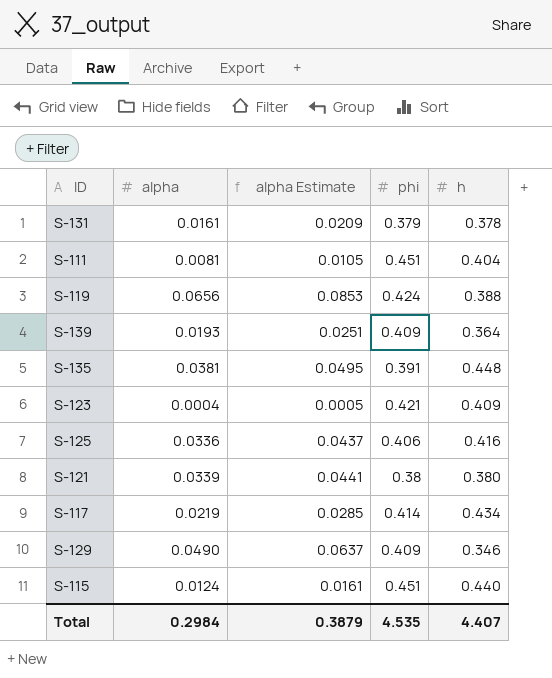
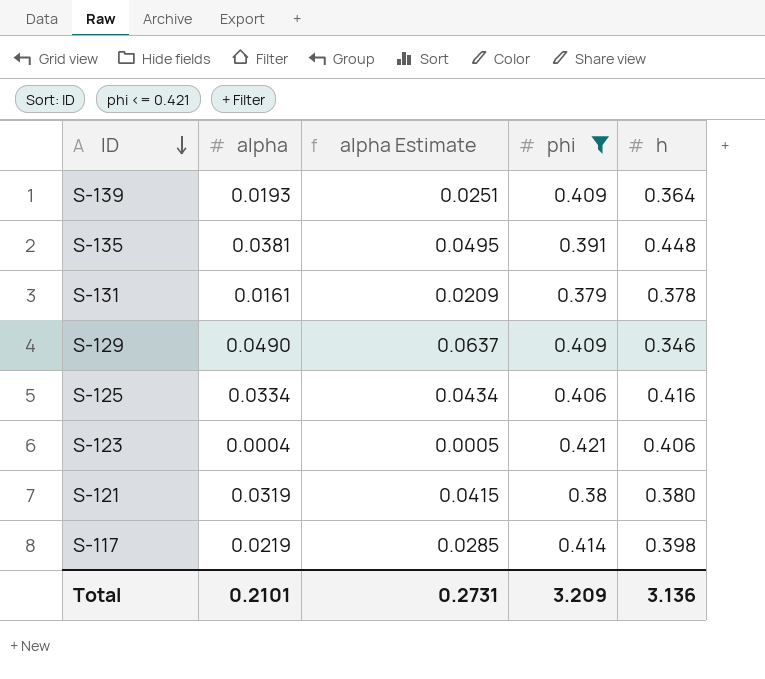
filter: none -> phi <= 0.421
row order: none -> ID descending
S-125 | alpha: 0.0336 -> 0.0334
S-125 | alpha Estimate: 0.0437 -> 0.0434
S-123 | h: 0.409 -> 0.406
S-121 | alpha: 0.0339 -> 0.0319
S-121 | alpha Estimate: 0.0441 -> 0.0415
S-117 | h: 0.434 -> 0.398
Total | alpha: 0.2984 -> 0.2101
Total | alpha Estimate: 0.3879 -> 0.2731
Total | phi: 4.535 -> 3.209
Total | h: 4.407 -> 3.136

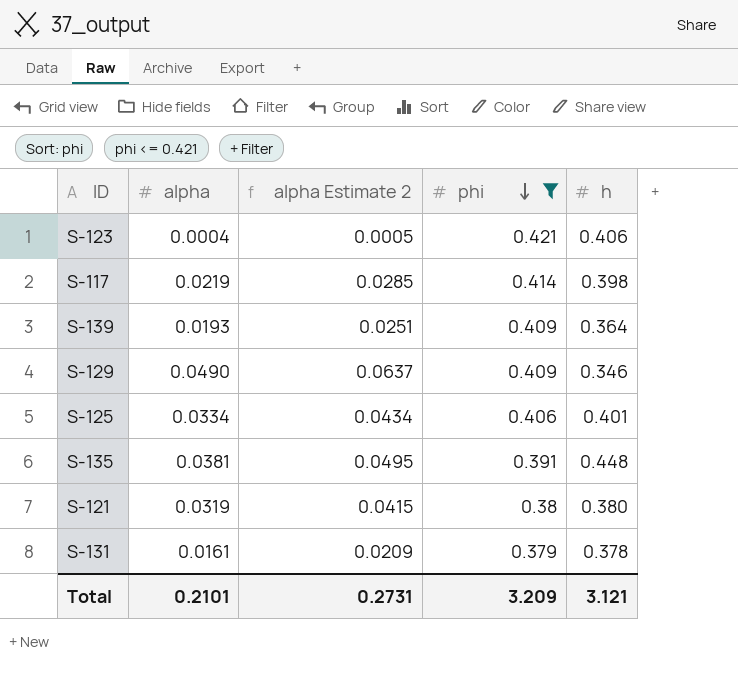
row order: ID descending -> phi descending
column name: alpha Estimate -> alpha Estimate 2
S-125 | h: 0.416 -> 0.401
Total | h: 3.136 -> 3.121

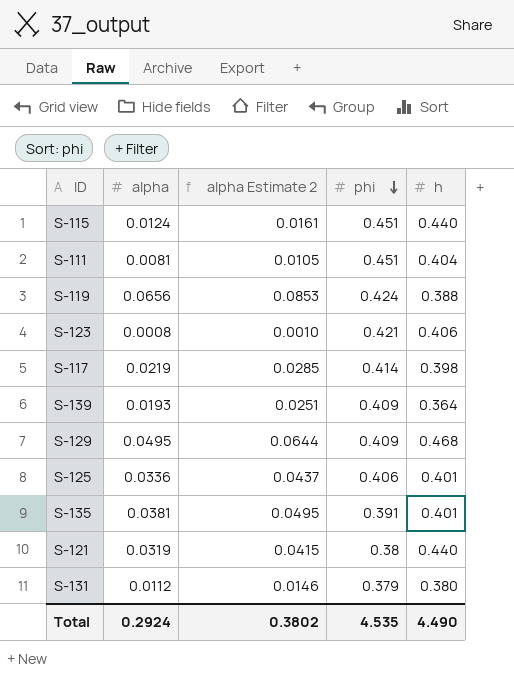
filter: phi <= 0.421 -> none
S-123 | alpha: 0.0004 -> 0.0008
S-123 | alpha Estimate 2: 0.0005 -> 0.0010
S-129 | alpha: 0.0490 -> 0.0495
S-129 | alpha Estimate 2: 0.0637 -> 0.0644
S-129 | h: 0.346 -> 0.468
S-125 | alpha: 0.0334 -> 0.0336
S-125 | alpha Estimate 2: 0.0434 -> 0.0437
S-135 | h: 0.448 -> 0.401
S-121 | h: 0.380 -> 0.440
S-131 | alpha: 0.0161 -> 0.0112
S-131 | alpha Estimate 2: 0.0209 -> 0.0146
S-131 | h: 0.378 -> 0.380
Total | alpha: 0.2101 -> 0.2924
Total | alpha Estimate 2: 0.2731 -> 0.3802
Total | phi: 3.209 -> 4.535
Total | h: 3.121 -> 4.490

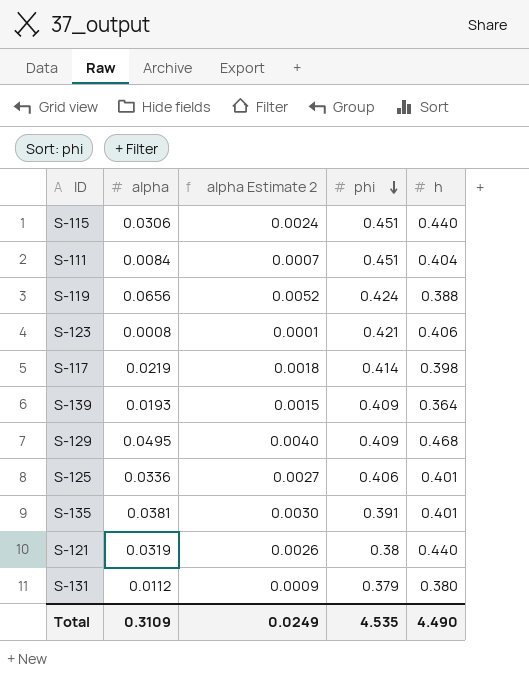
column alpha Estimate 2 | formula: [alpha] * 1.3 -> [alpha] * 0.08
S-115 | alpha: 0.0124 -> 0.0306
S-111 | alpha: 0.0081 -> 0.0084
Total | alpha: 0.2924 -> 0.3109
Total | alpha Estimate 2: 0.3802 -> 0.0249

